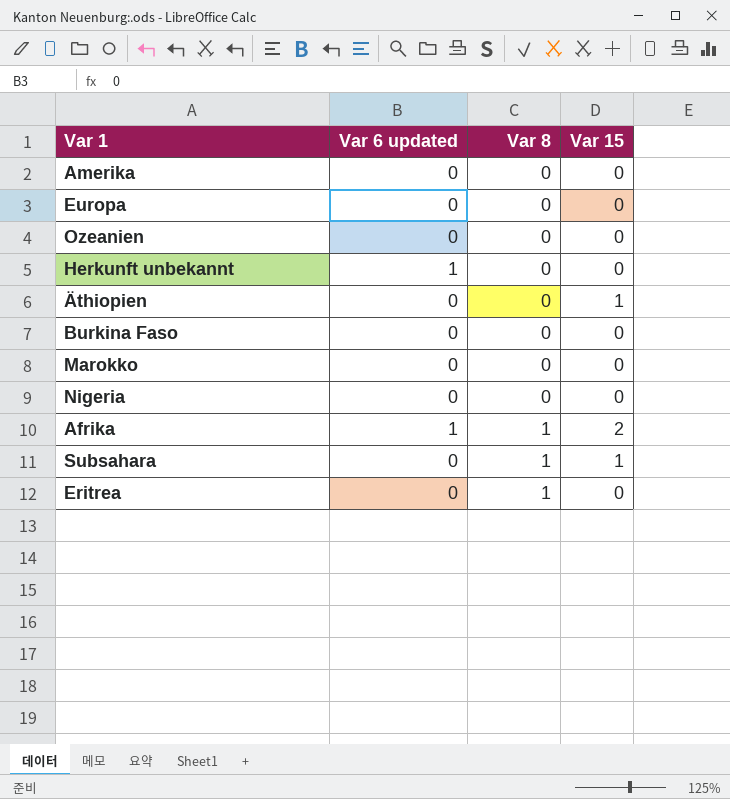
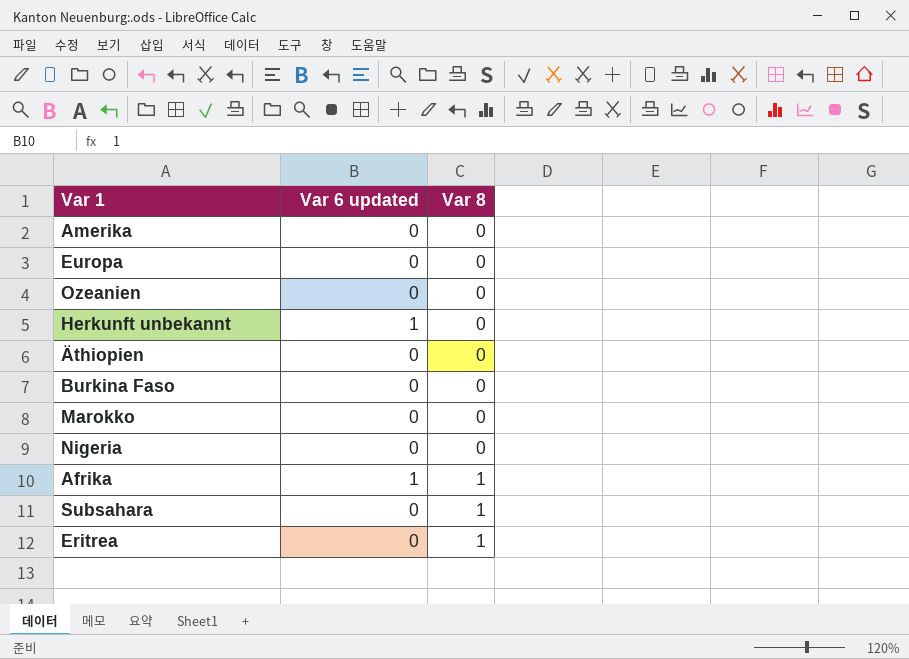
column Var 15 | position: 4 -> none

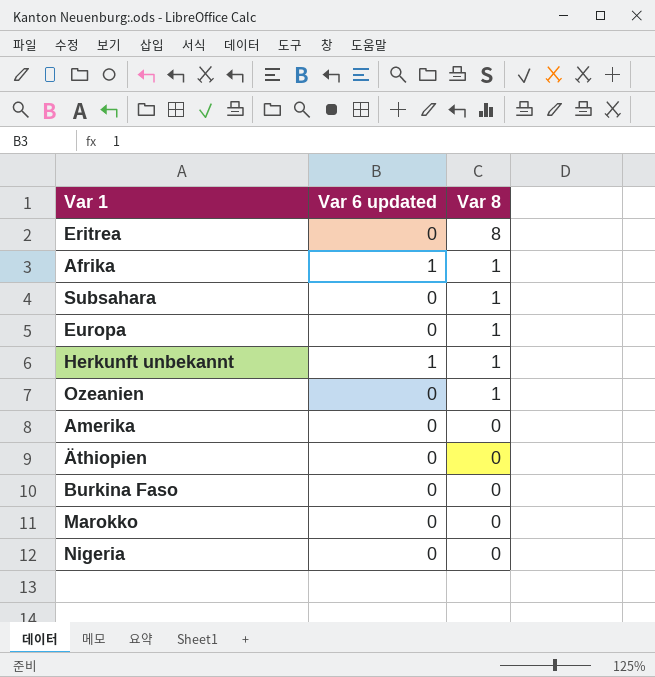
row order: Var 8 ascending -> Var 8 descending
Eritrea | Var 8: 1 -> 8
Europa | Var 8: 0 -> 1
Herkunft unbekannt | Var 8: 0 -> 1
Ozeanien | Var 8: 0 -> 1

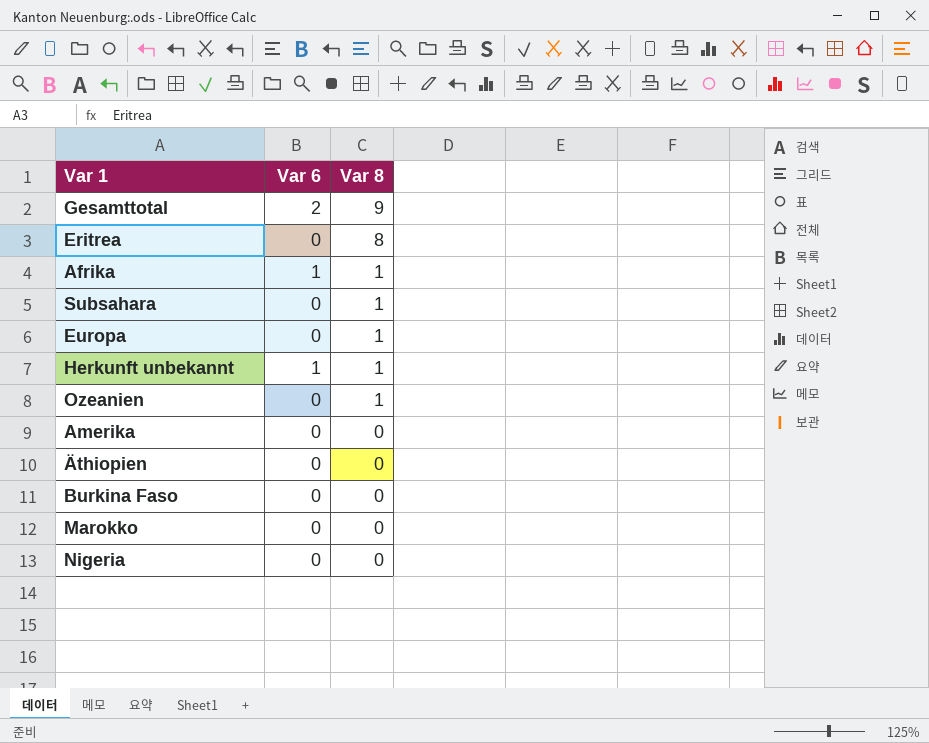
column name: Var 6 updated -> Var 6
row Gesamttotal: none -> 2 | 9

